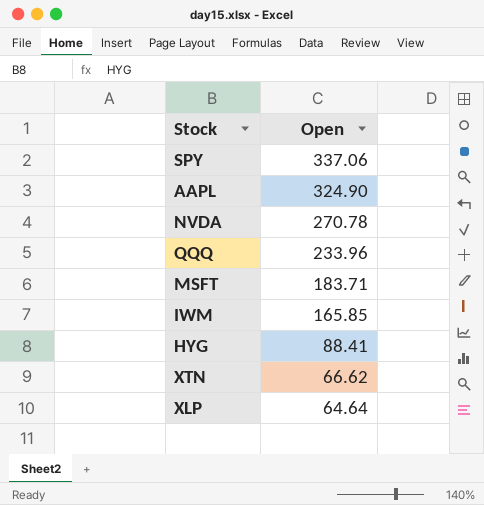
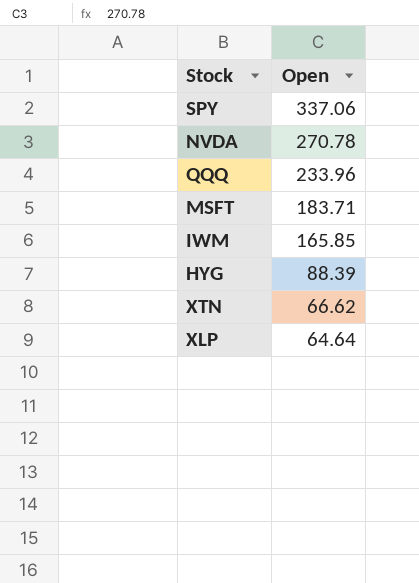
row AAPL: 324.90 -> none
HYG | Open: 88.41 -> 88.39

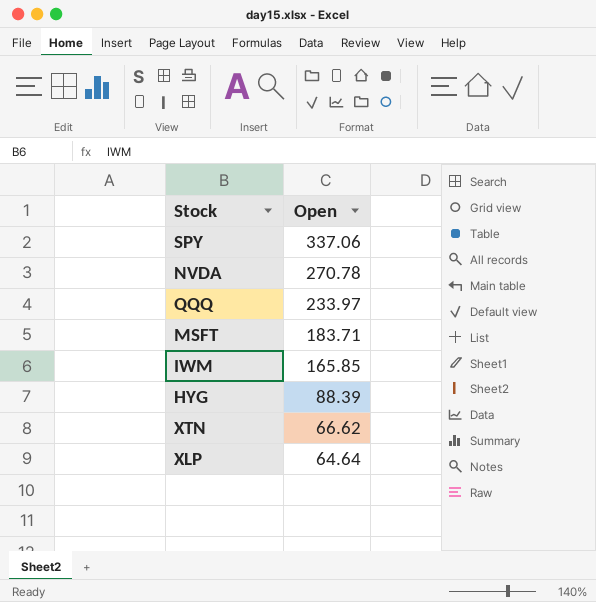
QQQ | Open: 233.96 -> 233.97

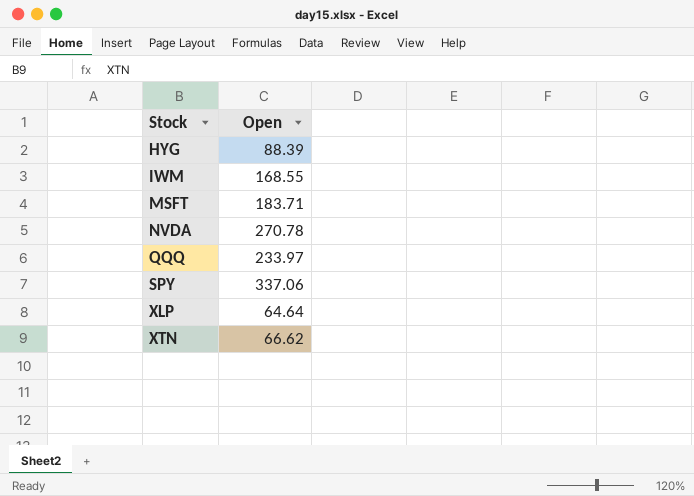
row order: Open descending -> Stock ascending
IWM | Open: 165.85 -> 168.55

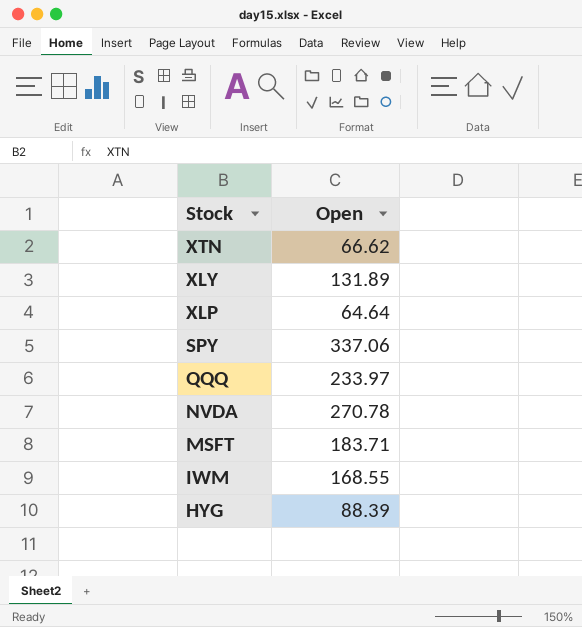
row order: Stock ascending -> Stock descending
row XLY: none -> 131.89

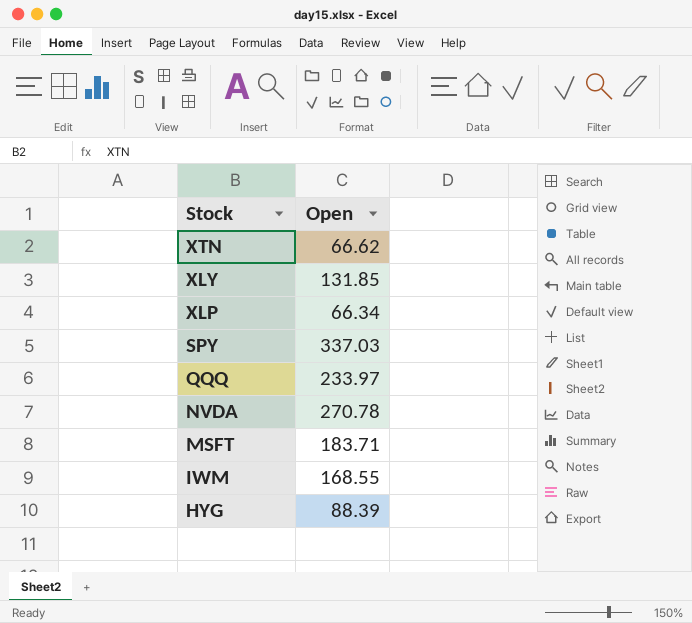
XLY | Open: 131.89 -> 131.85
XLP | Open: 64.64 -> 66.34
SPY | Open: 337.06 -> 337.03

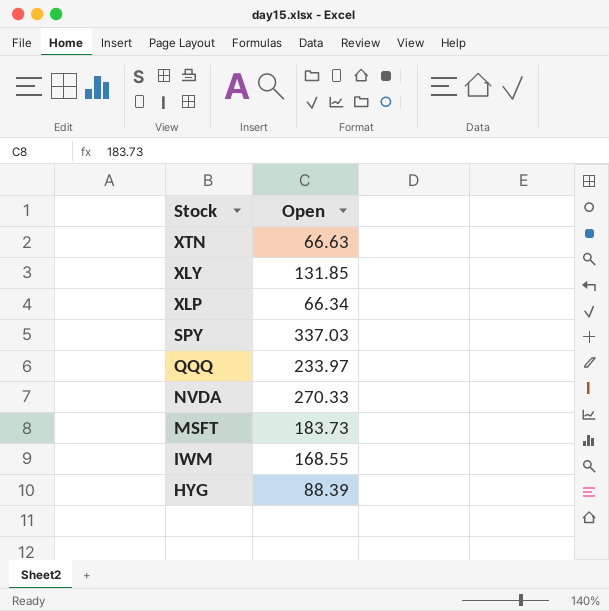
XTN | Open: 66.62 -> 66.63
NVDA | Open: 270.78 -> 270.33
MSFT | Open: 183.71 -> 183.73

